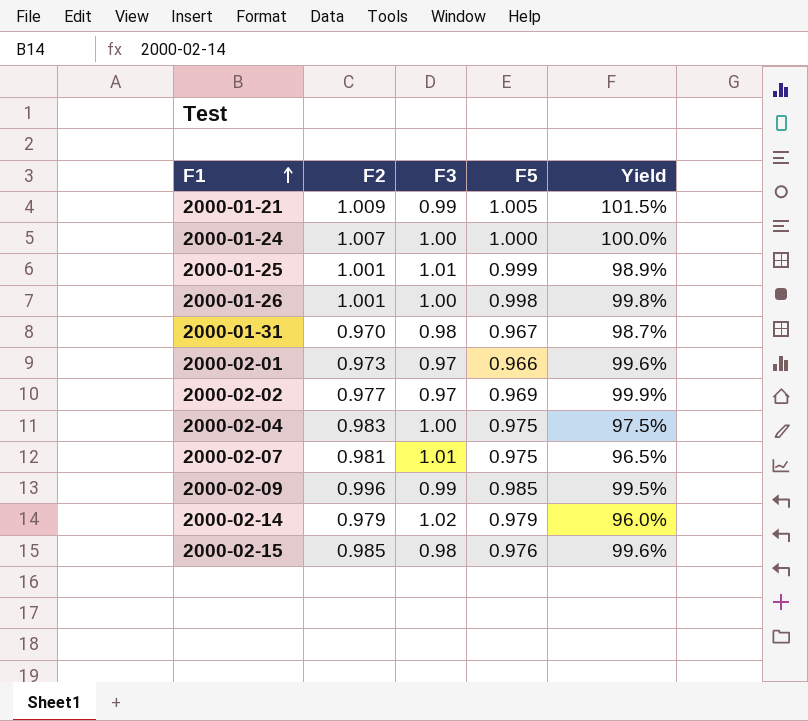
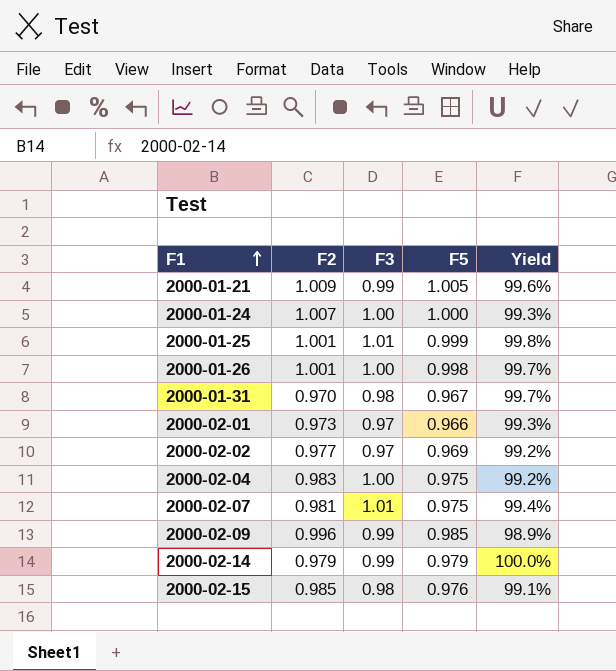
column Yield | formula: [F5] / [F3] -> [F5] / [F2]
2000-02-14 | F3: 1.02 -> 0.99

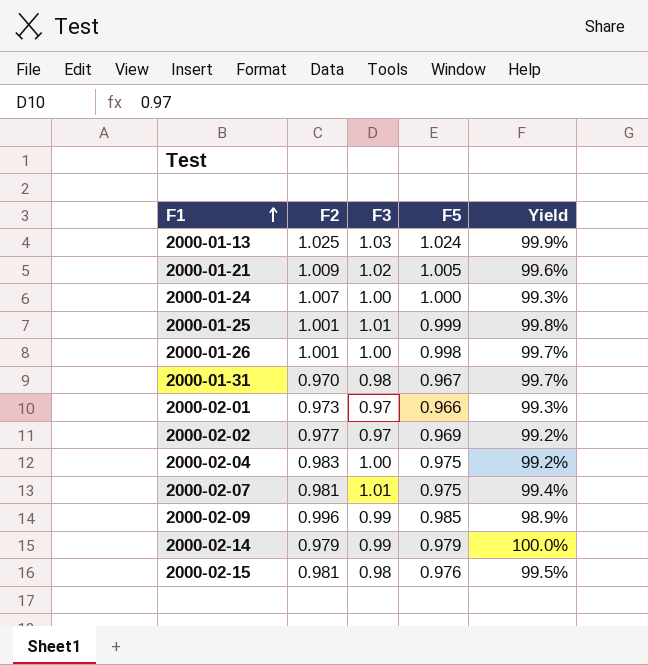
row 2000-01-13: none -> 1.025 | 1.03 | 1.024 | 99.9%
2000-01-21 | F3: 0.99 -> 1.02
2000-02-15 | F2: 0.985 -> 0.981
2000-02-15 | Yield: 99.1% -> 99.5%

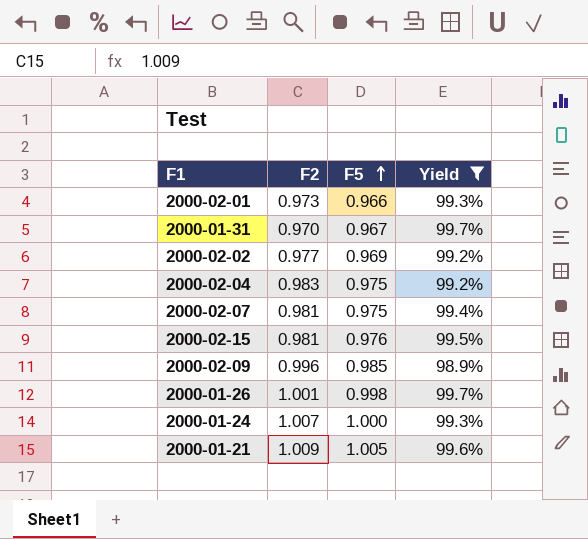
filter: none -> Yield <= 99.7%
row order: F1 ascending -> F5 ascending
column F3 | position: 3 -> none

